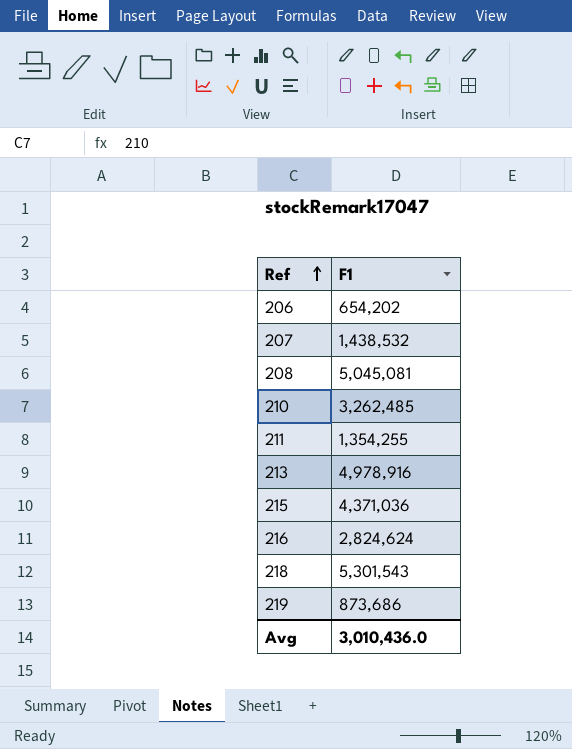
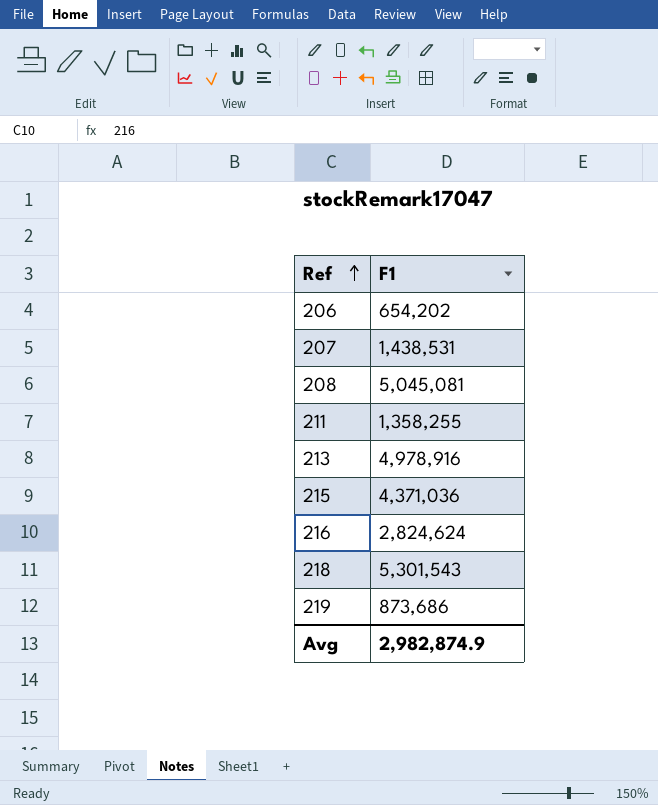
row 210: 3,262,485 -> none
207 | F1: 1,438,532 -> 1,438,531
211 | F1: 1,354,255 -> 1,358,255
Avg | F1: 3,010,436.0 -> 2,982,874.9

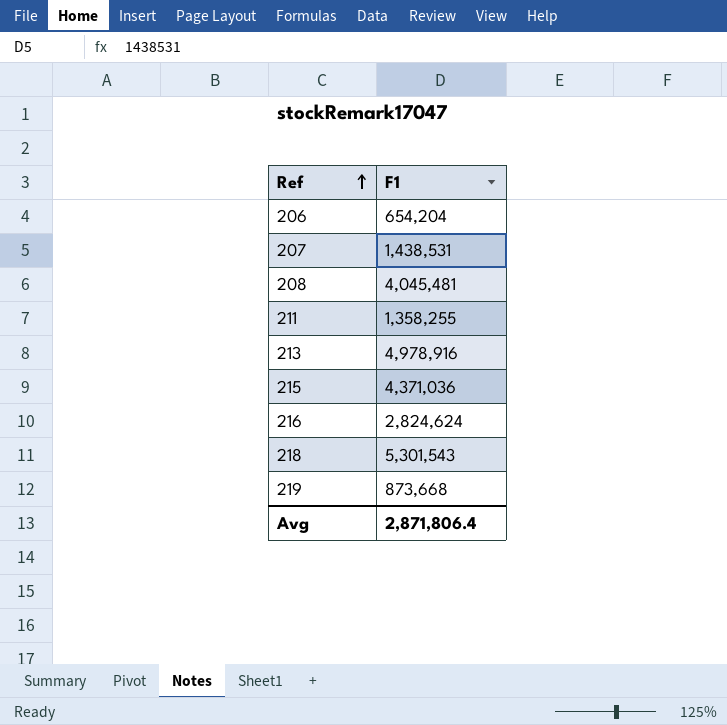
206 | F1: 654,202 -> 654,204
208 | F1: 5,045,081 -> 4,045,481
219 | F1: 873,686 -> 873,668
Avg | F1: 2,982,874.9 -> 2,871,806.4

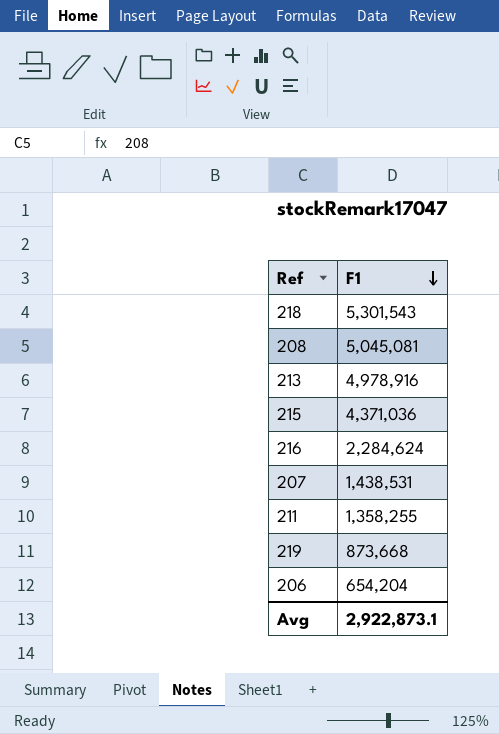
row order: Ref ascending -> F1 descending
208 | F1: 4,045,481 -> 5,045,081
216 | F1: 2,824,624 -> 2,284,624
Avg | F1: 2,871,806.4 -> 2,922,873.1

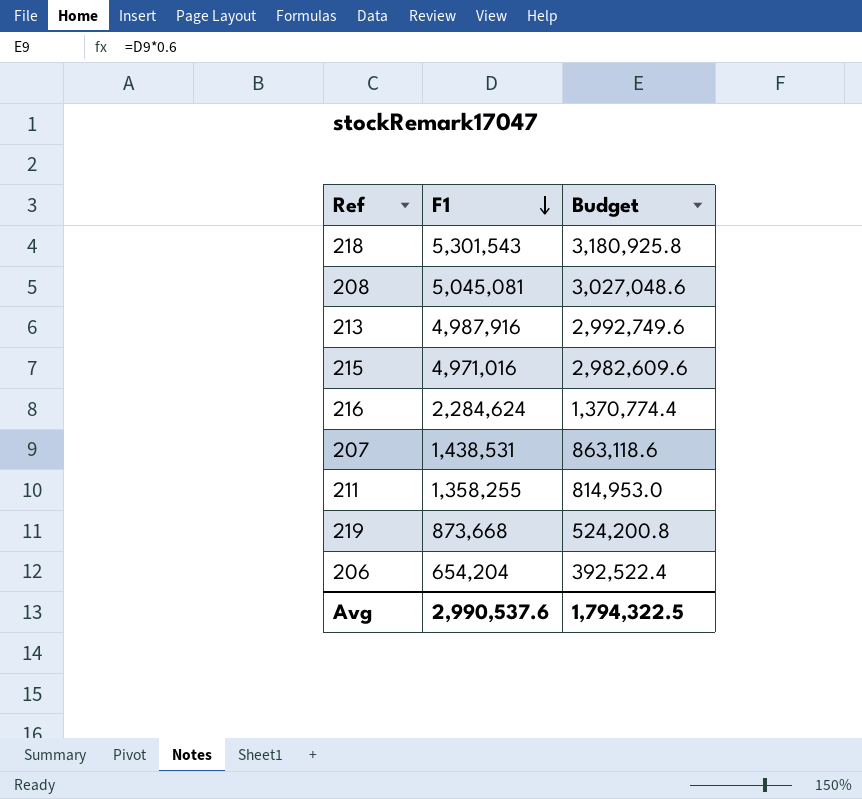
column Budget | formula: none -> [F1] * 0.6
213 | F1: 4,978,916 -> 4,987,916
215 | F1: 4,371,036 -> 4,971,016
Avg | F1: 2,922,873.1 -> 2,990,537.6

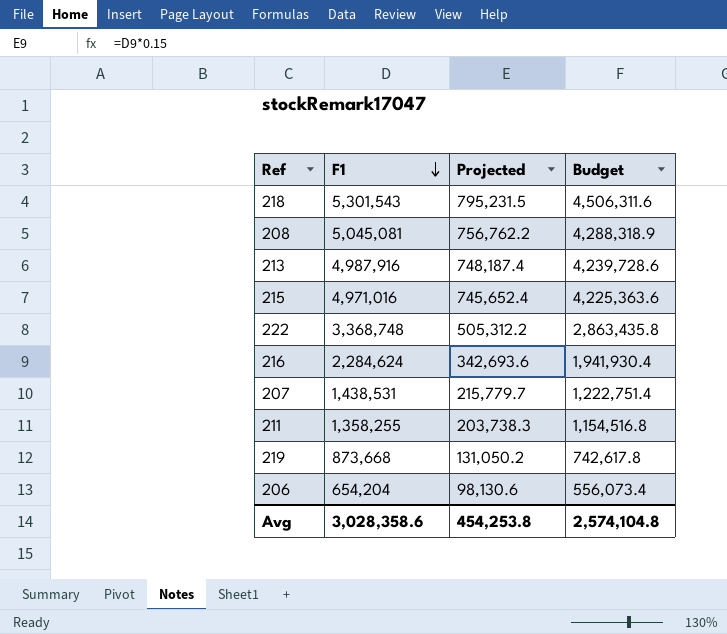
column Projected | formula: none -> [F1] * 0.15
column Budget | formula: [F1] * 0.6 -> [F1] * 0.85
row 222: none -> 3,368,748 | 505,312.2 | 2,863,435.8
Avg | F1: 2,990,537.6 -> 3,028,358.6
Avg | Budget: 1,794,322.5 -> 2,574,104.8

